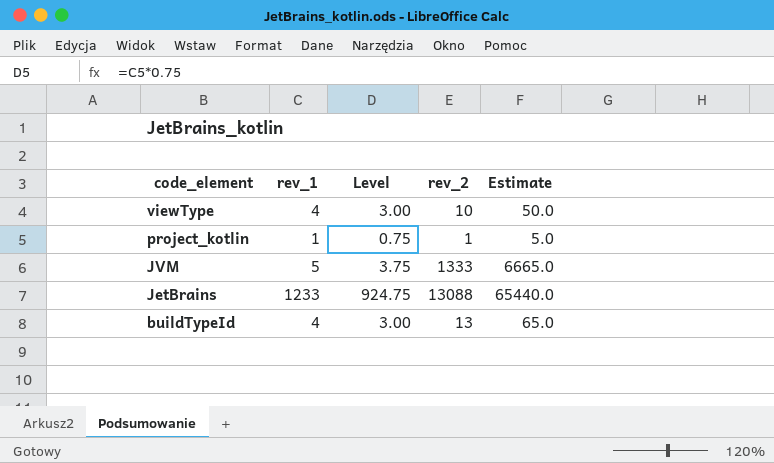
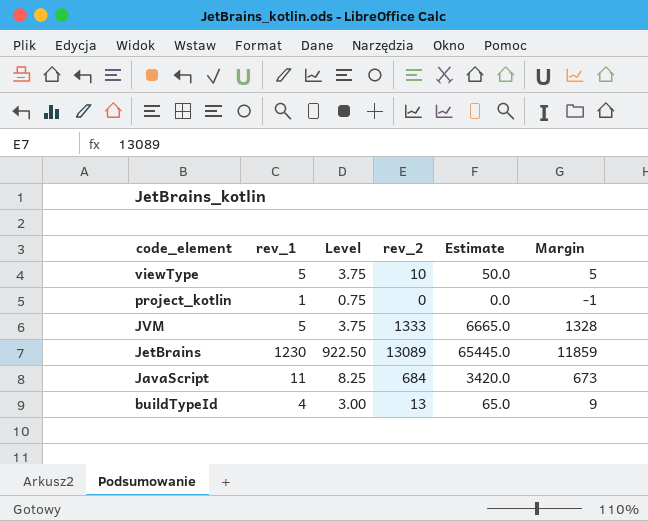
column Margin | formula: none -> [rev_2] - [rev_1]
viewType | rev_1: 4 -> 5
viewType | Level: 3.00 -> 3.75
project_kotlin | rev_2: 1 -> 0
project_kotlin | Estimate: 5.0 -> 0.0
JetBrains | rev_1: 1233 -> 1230
JetBrains | Level: 924.75 -> 922.50
JetBrains | rev_2: 13088 -> 13089
JetBrains | Estimate: 65440.0 -> 65445.0
row JavaScript: none -> 11 | 8.25 | 684 | 3420.0 | 673

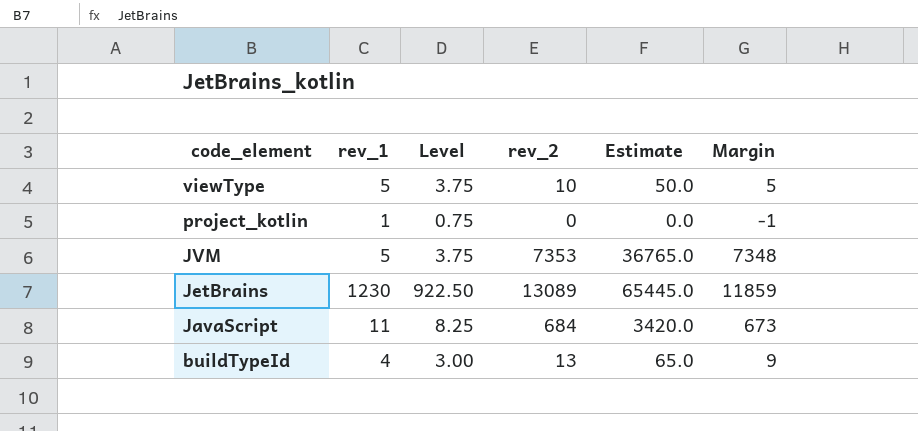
JVM | rev_2: 1333 -> 7353
JVM | Estimate: 6665.0 -> 36765.0
JVM | Margin: 1328 -> 7348

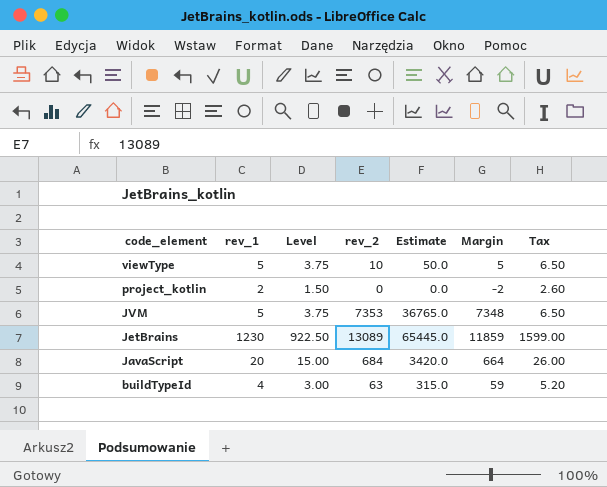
column Tax | formula: none -> [rev_1] * 1.3
project_kotlin | rev_1: 1 -> 2
project_kotlin | Level: 0.75 -> 1.50
project_kotlin | Margin: -1 -> -2
JavaScript | rev_1: 11 -> 20
JavaScript | Level: 8.25 -> 15.00
JavaScript | Margin: 673 -> 664
buildTypeId | rev_2: 13 -> 63
buildTypeId | Estimate: 65.0 -> 315.0
buildTypeId | Margin: 9 -> 59

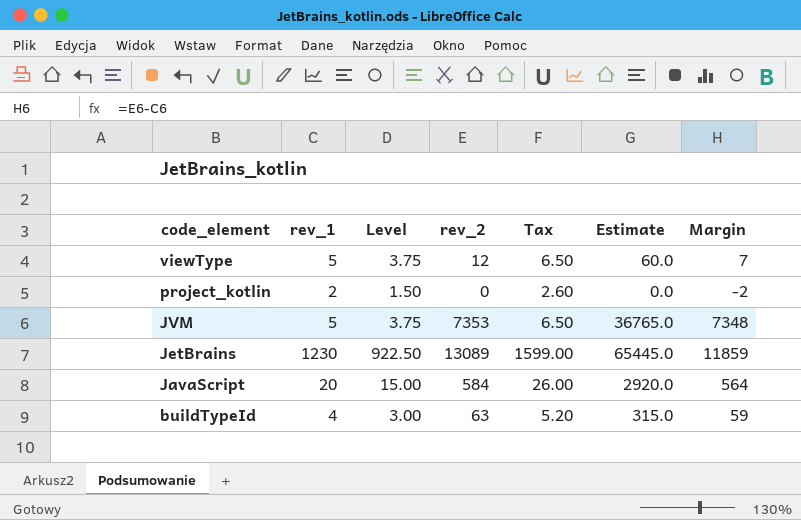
column Tax | position: 7 -> 5
viewType | rev_2: 10 -> 12
viewType | Estimate: 50.0 -> 60.0
viewType | Margin: 5 -> 7
JavaScript | rev_2: 684 -> 584
JavaScript | Estimate: 3420.0 -> 2920.0
JavaScript | Margin: 664 -> 564

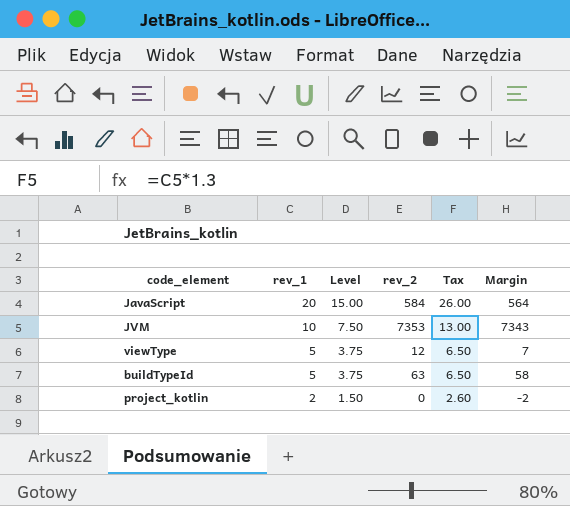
row order: code_element descending -> rev_1 descending
column Estimate | formula: [rev_2] * 5 -> none
row JetBrains: 1230 | 922.50 | 13089 | 1599.00 | 65445.0 | 11859 -> none
JVM | rev_1: 5 -> 10
JVM | Level: 3.75 -> 7.50
JVM | Tax: 6.50 -> 13.00
JVM | Margin: 7348 -> 7343
buildTypeId | rev_1: 4 -> 5
buildTypeId | Level: 3.00 -> 3.75
buildTypeId | Tax: 5.20 -> 6.50
buildTypeId | Margin: 59 -> 58

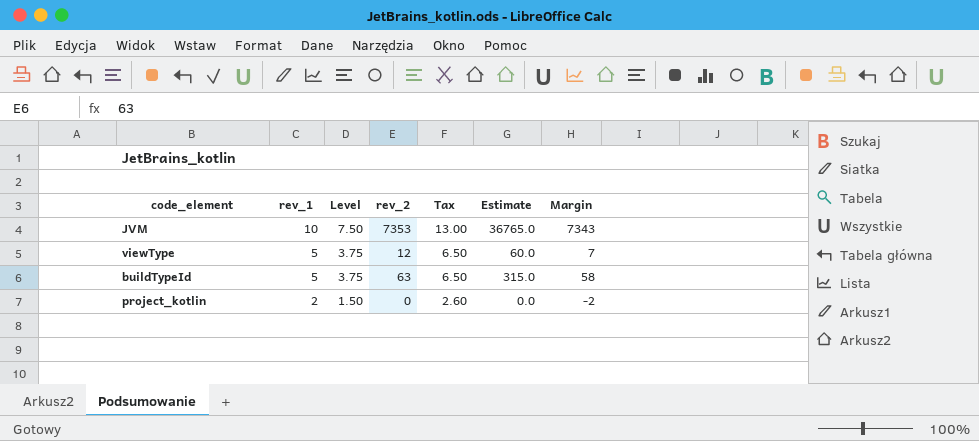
column Estimate | formula: none -> [rev_2] * 5
row JavaScript: 20 | 15.00 | 584 | 26.00 | 564 -> none

